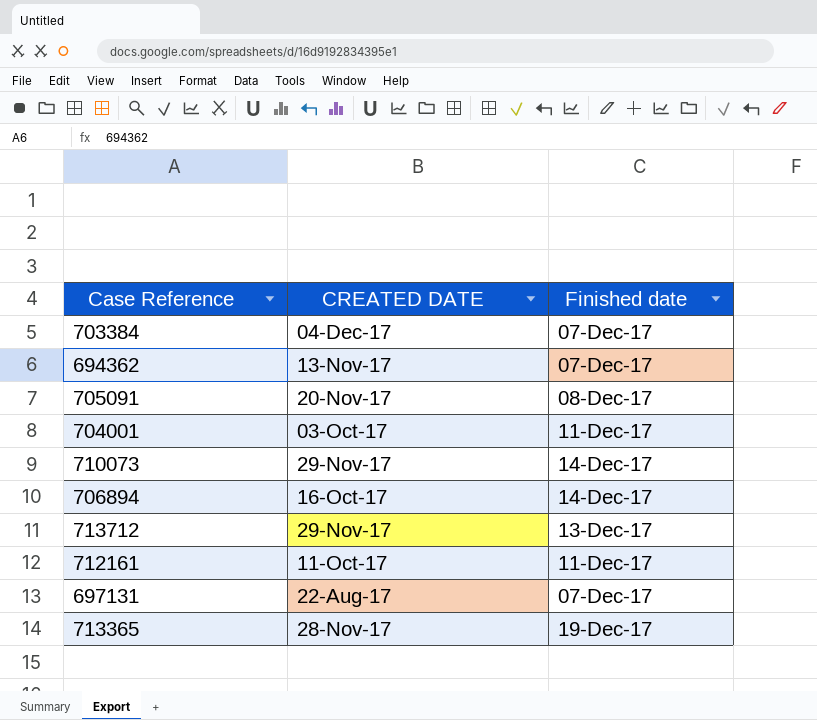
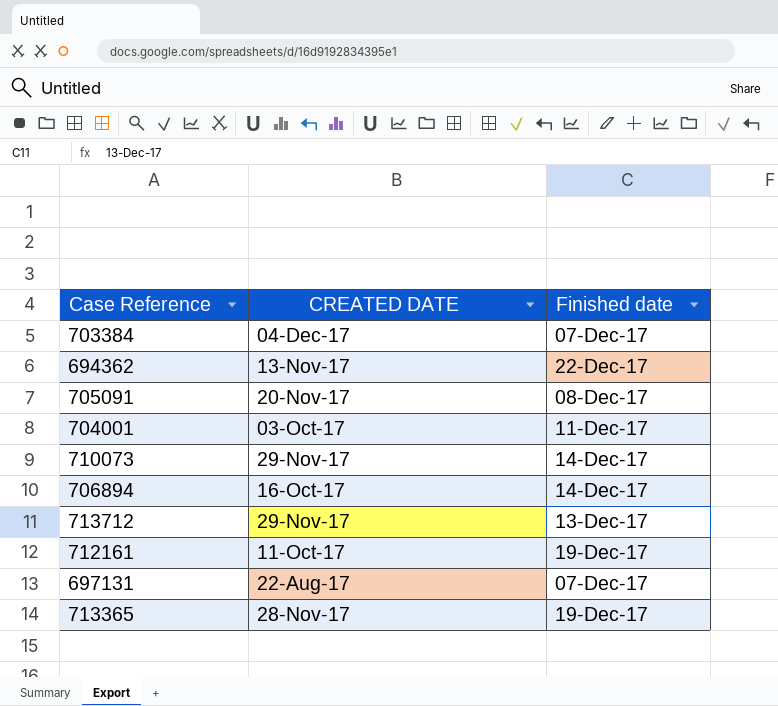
694362 | Finished date: 07-Dec-17 -> 22-Dec-17
712161 | Finished date: 11-Dec-17 -> 19-Dec-17

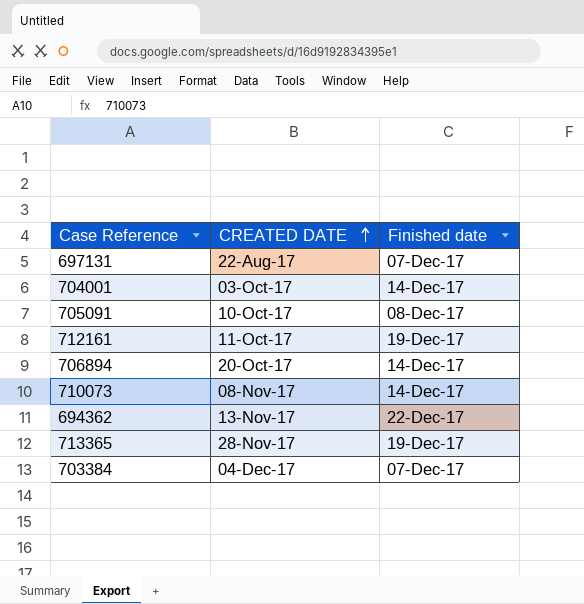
row order: none -> CREATED DATE ascending
row 713712: 29-Nov-17 | 13-Dec-17 -> none
704001 | Finished date: 11-Dec-17 -> 14-Dec-17
705091 | CREATED DATE: 20-Nov-17 -> 10-Oct-17
706894 | CREATED DATE: 16-Oct-17 -> 20-Oct-17
710073 | CREATED DATE: 29-Nov-17 -> 08-Nov-17

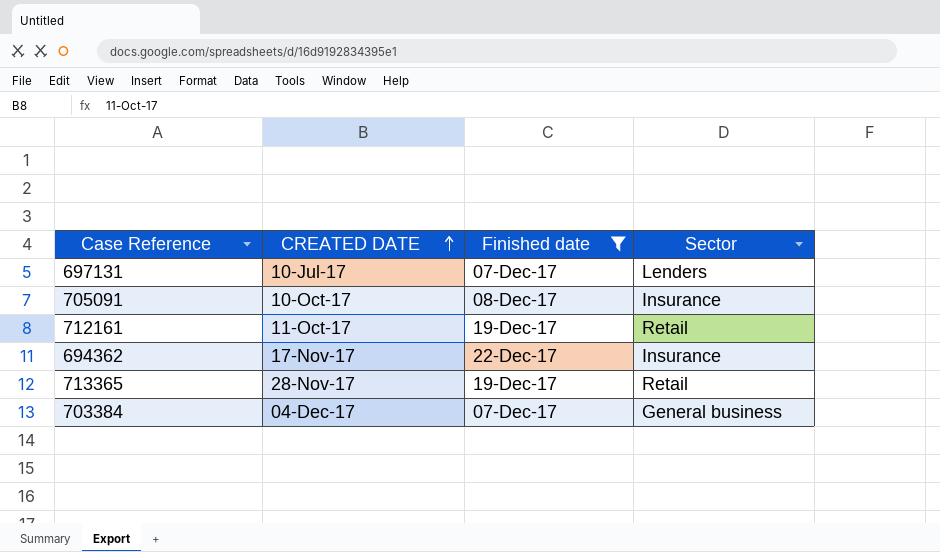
filter: none -> Finished date != 14-Dec-17
column Sector | position: none -> 4
697131 | CREATED DATE: 22-Aug-17 -> 10-Jul-17
694362 | CREATED DATE: 13-Nov-17 -> 17-Nov-17

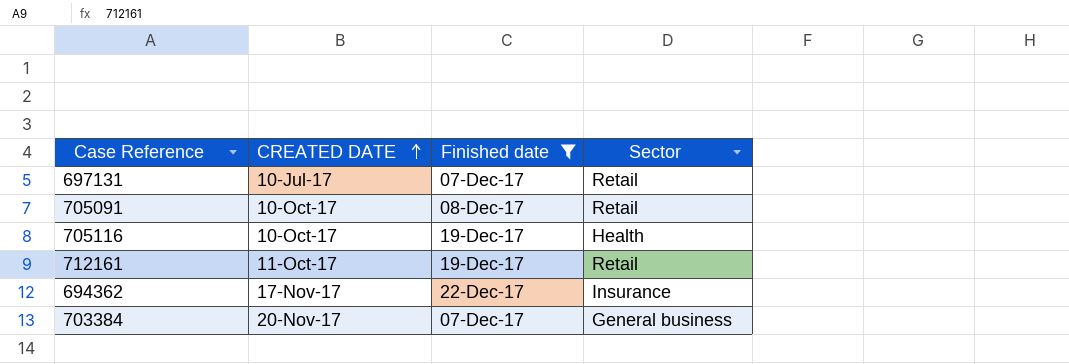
row 713365: 28-Nov-17 | 19-Dec-17 | Retail -> none
697131 | Sector: Lenders -> Retail
705091 | Sector: Insurance -> Retail
row 705116: none -> 10-Oct-17 | 19-Dec-17 | Health
703384 | CREATED DATE: 04-Dec-17 -> 20-Nov-17

